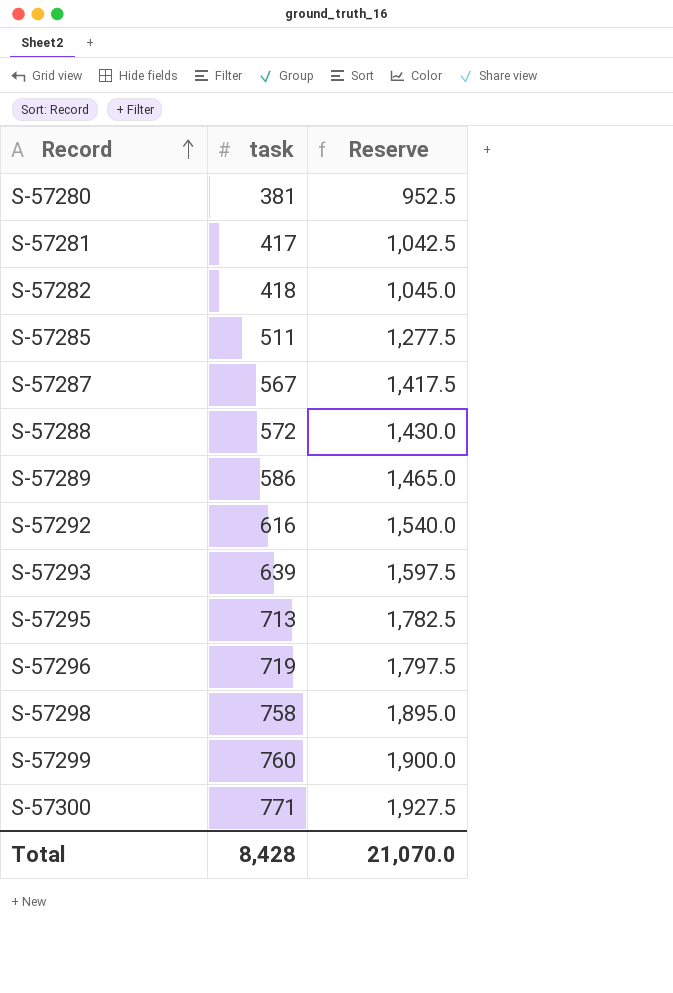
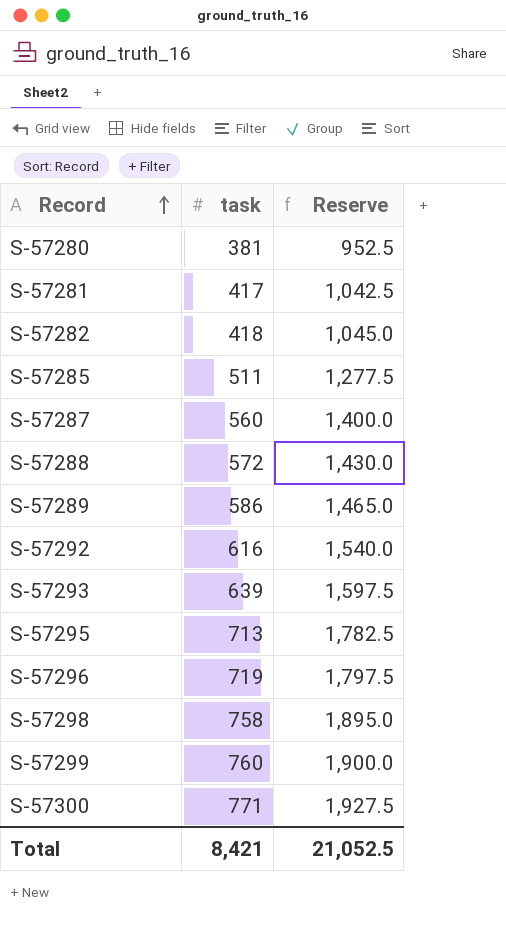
S-57287 | task: 567 -> 560
S-57287 | Reserve: 1,417.5 -> 1,400.0
Total | task: 8,428 -> 8,421
Total | Reserve: 21,070.0 -> 21,052.5

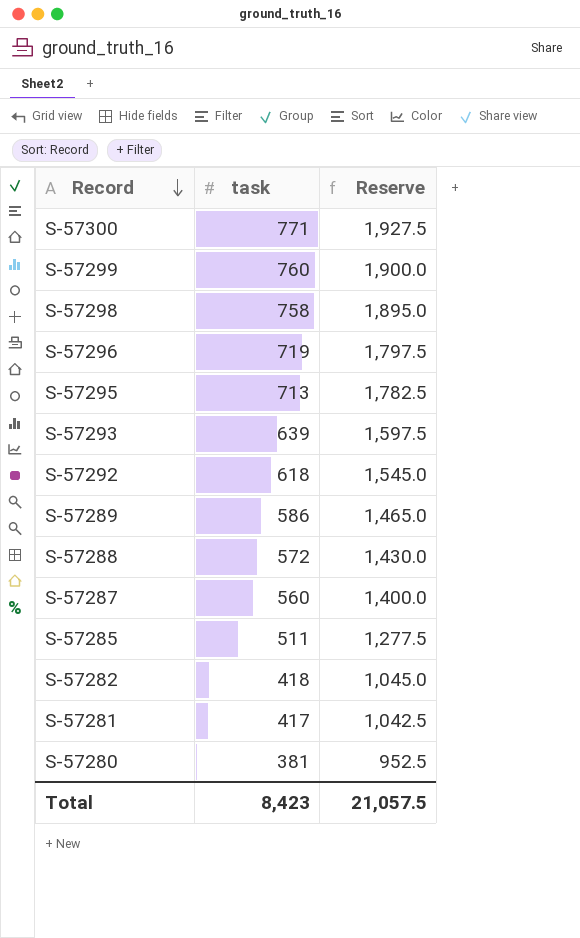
row order: Record ascending -> Record descending
S-57292 | task: 616 -> 618
S-57292 | Reserve: 1,540.0 -> 1,545.0
Total | task: 8,421 -> 8,423
Total | Reserve: 21,052.5 -> 21,057.5

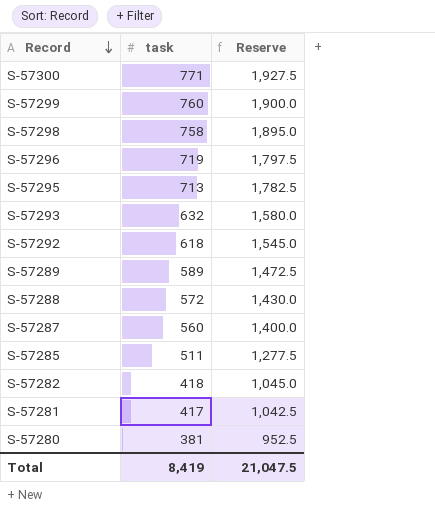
S-57293 | task: 639 -> 632
S-57293 | Reserve: 1,597.5 -> 1,580.0
S-57289 | task: 586 -> 589
S-57289 | Reserve: 1,465.0 -> 1,472.5
Total | task: 8,423 -> 8,419
Total | Reserve: 21,057.5 -> 21,047.5

